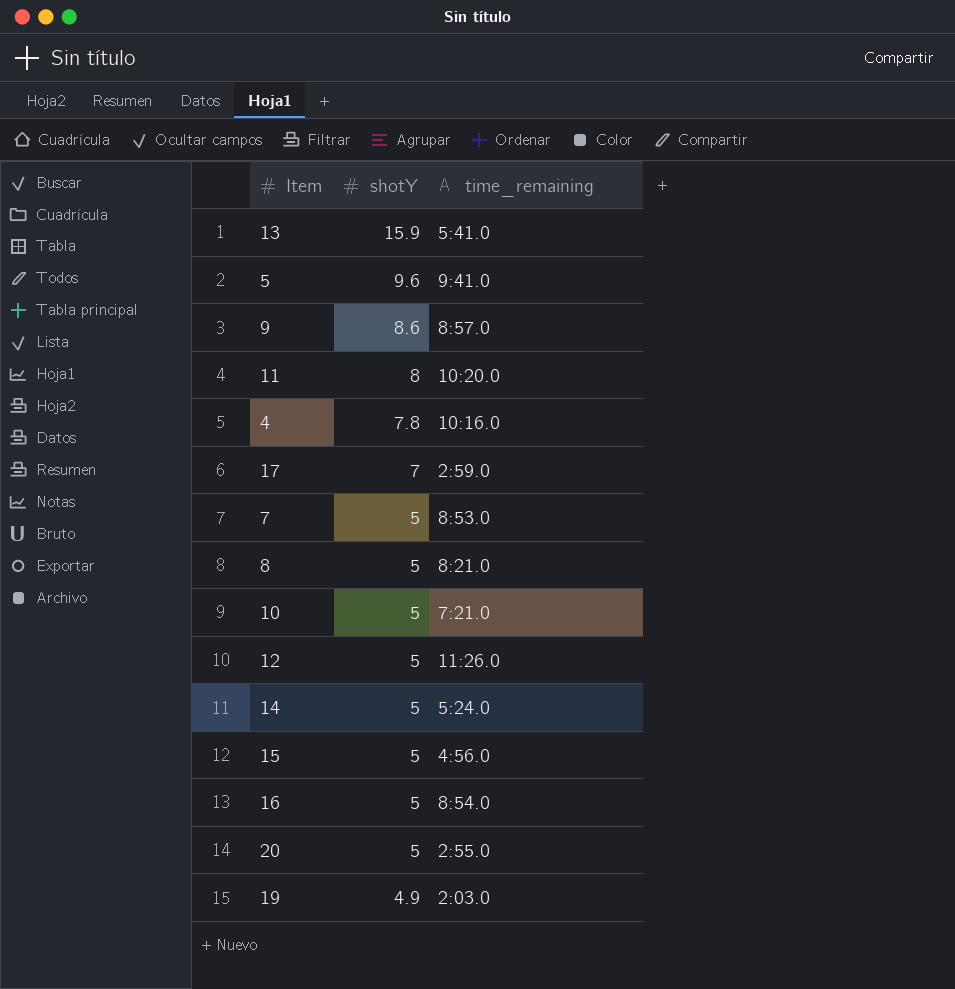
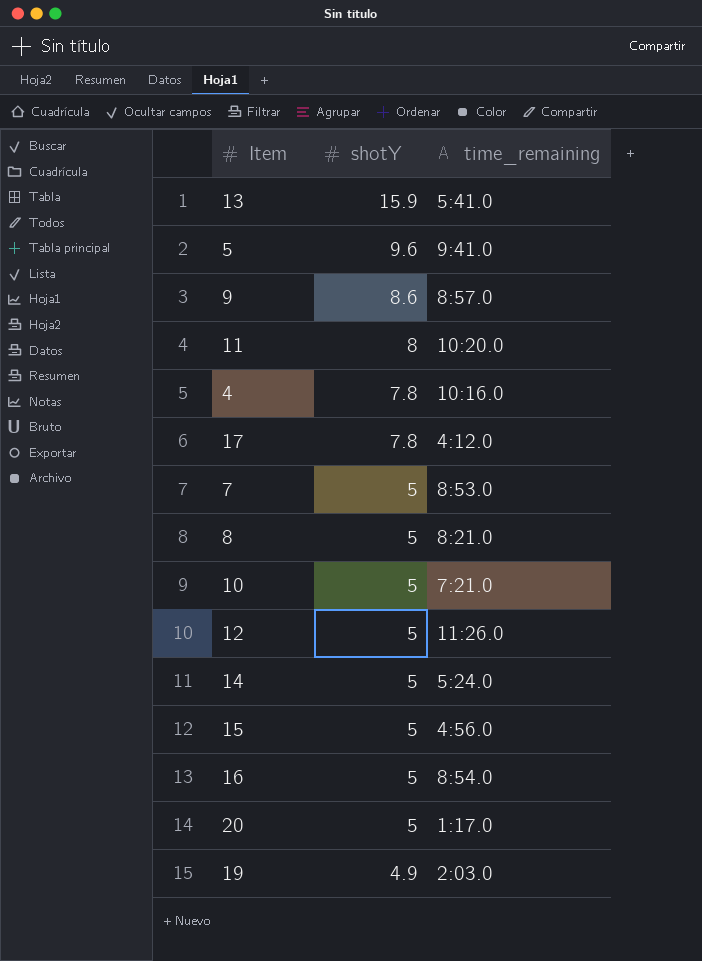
17 | shotY: 7 -> 7.8
17 | time_remaining: 2:59.0 -> 4:12.0
20 | time_remaining: 2:55.0 -> 1:17.0

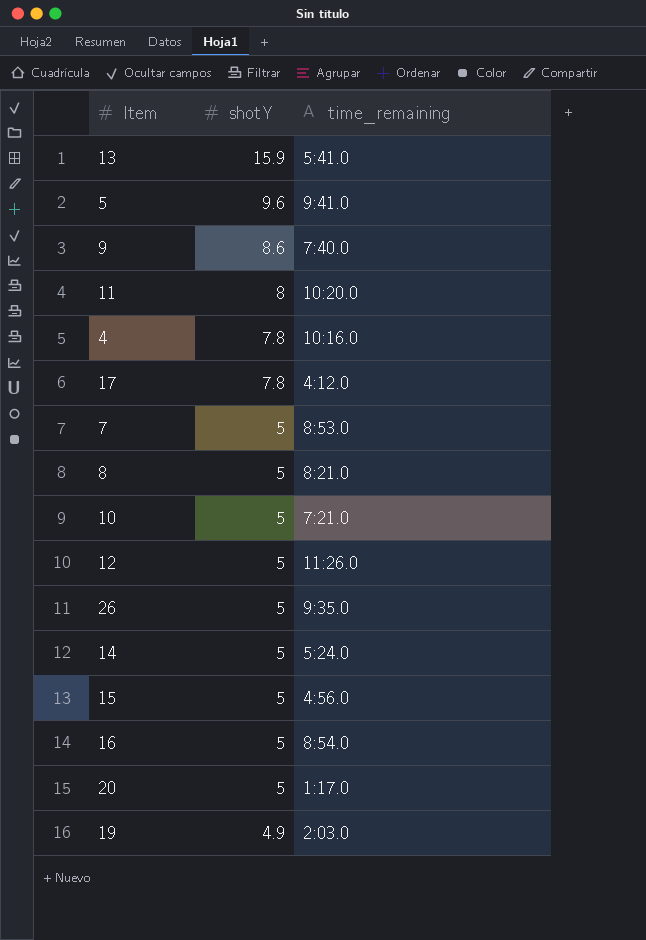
9 | time_remaining: 8:57.0 -> 7:40.0
row 26: none -> 5 | 9:35.0

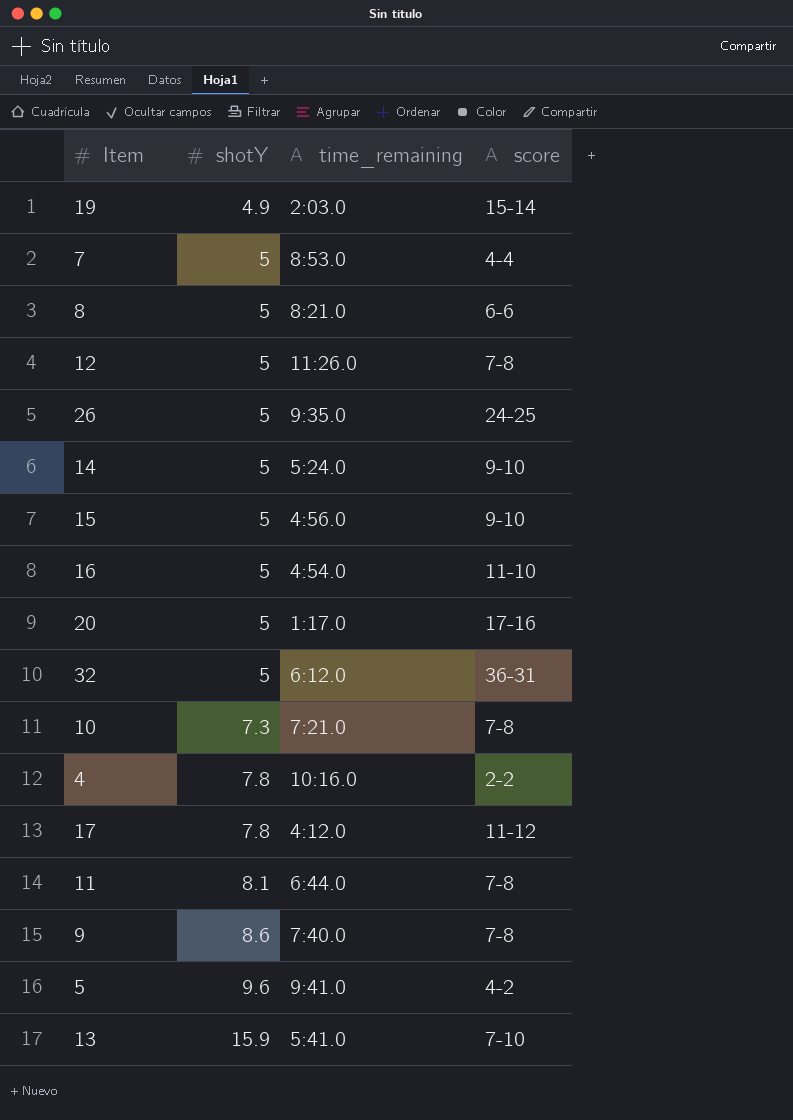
row order: shotY descending -> shotY ascending
column score | position: none -> 4
16 | time_remaining: 8:54.0 -> 4:54.0
row 32: none -> 5 | 6:12.0 | 36-31
10 | shotY: 5 -> 7.3
11 | shotY: 8 -> 8.1
11 | time_remaining: 10:20.0 -> 6:44.0

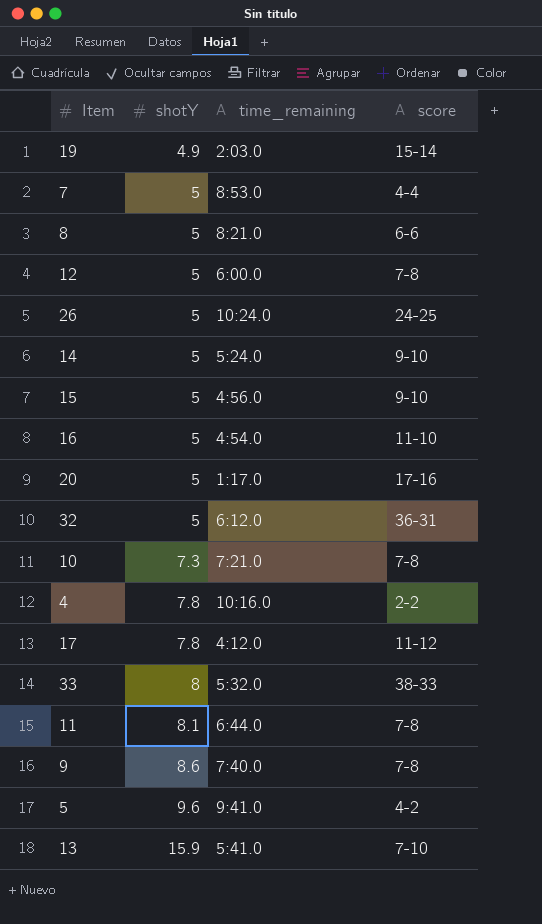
12 | time_remaining: 11:26.0 -> 6:00.0
26 | time_remaining: 9:35.0 -> 10:24.0
row 33: none -> 8 | 5:32.0 | 38-33

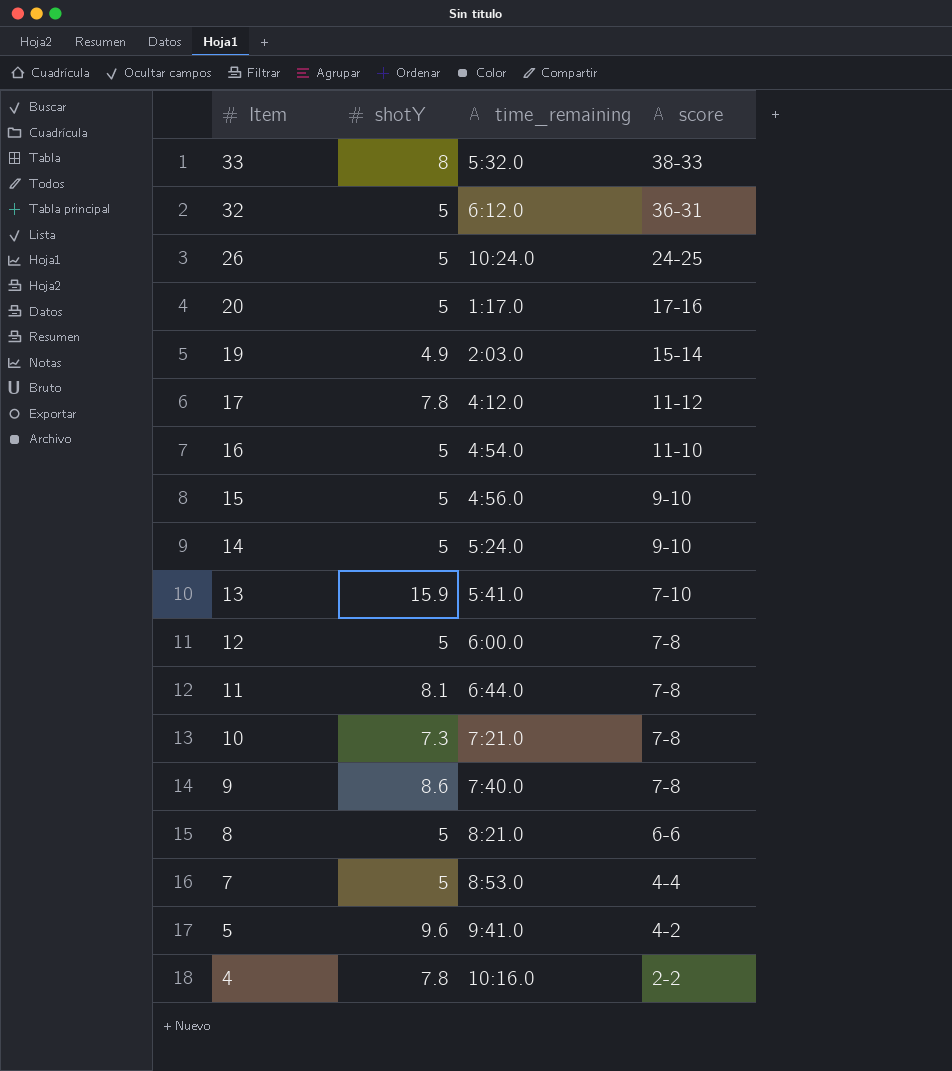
row order: shotY ascending -> Item descending

